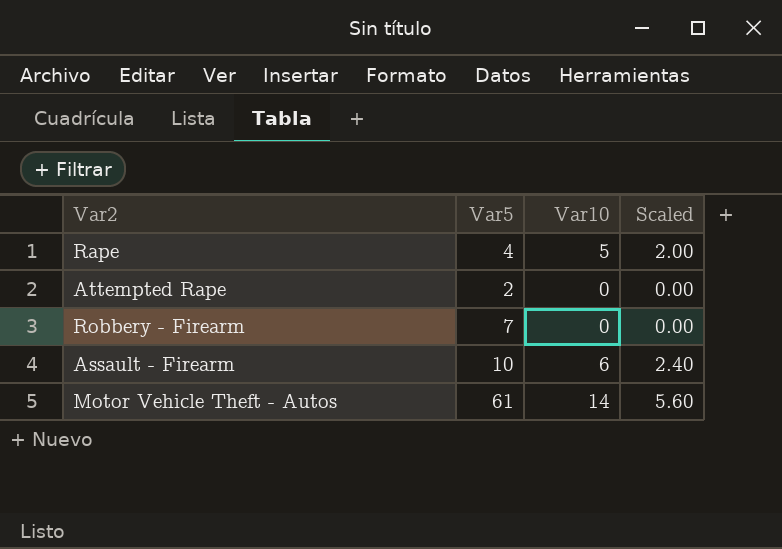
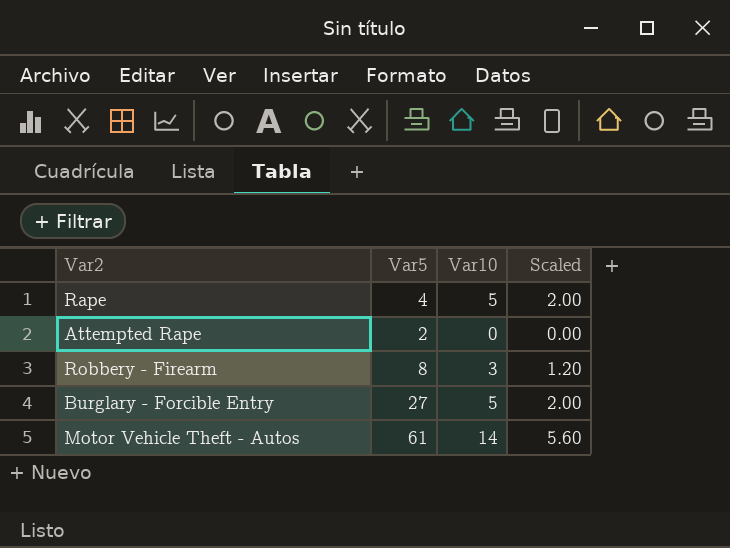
row Assault - Firearm: 10 | 6 | 2.40 -> none
Robbery - Firearm | Var5: 7 -> 8
Robbery - Firearm | Var10: 0 -> 3
Robbery - Firearm | Scaled: 0.00 -> 1.20
row Burglary - Forcible Entry: none -> 27 | 5 | 2.00

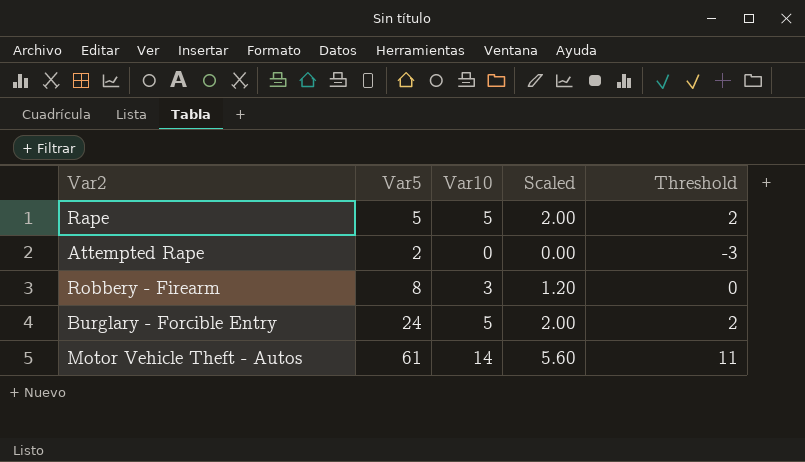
column Threshold | formula: none -> [Var10] - 3
Rape | Var5: 4 -> 5
Burglary - Forcible Entry | Var5: 27 -> 24

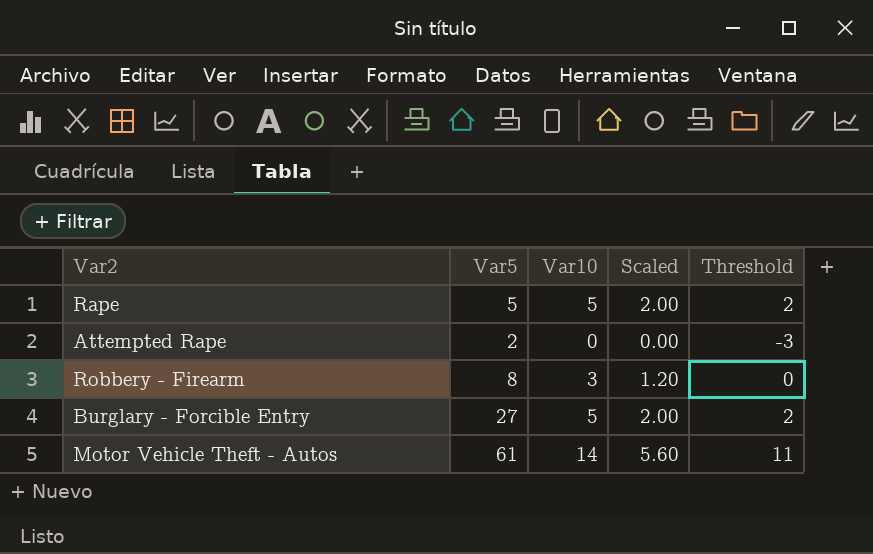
Burglary - Forcible Entry | Var5: 24 -> 27

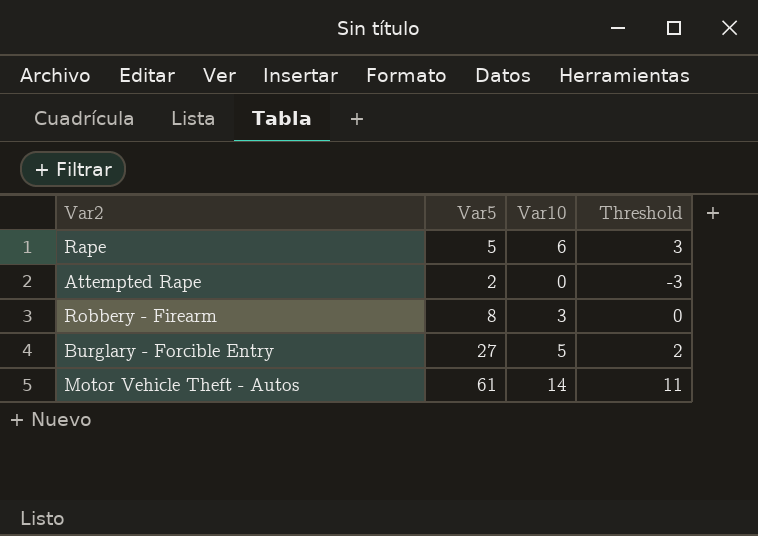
column Scaled | formula: [Var10] * 0.4 -> none
Rape | Var10: 5 -> 6
Rape | Threshold: 2 -> 3

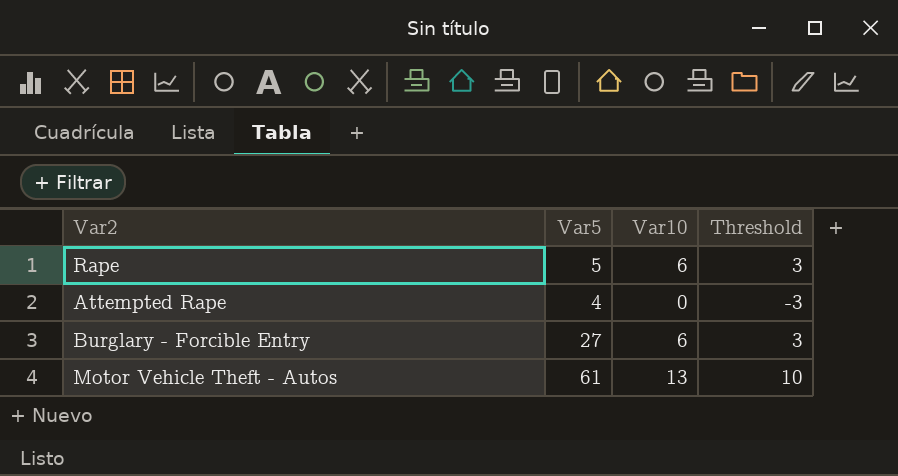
row Robbery - Firearm: 8 | 3 | 0 -> none
Attempted Rape | Var5: 2 -> 4
Burglary - Forcible Entry | Var10: 5 -> 6
Burglary - Forcible Entry | Threshold: 2 -> 3
Motor Vehicle Theft - Autos | Var10: 14 -> 13
Motor Vehicle Theft - Autos | Threshold: 11 -> 10

